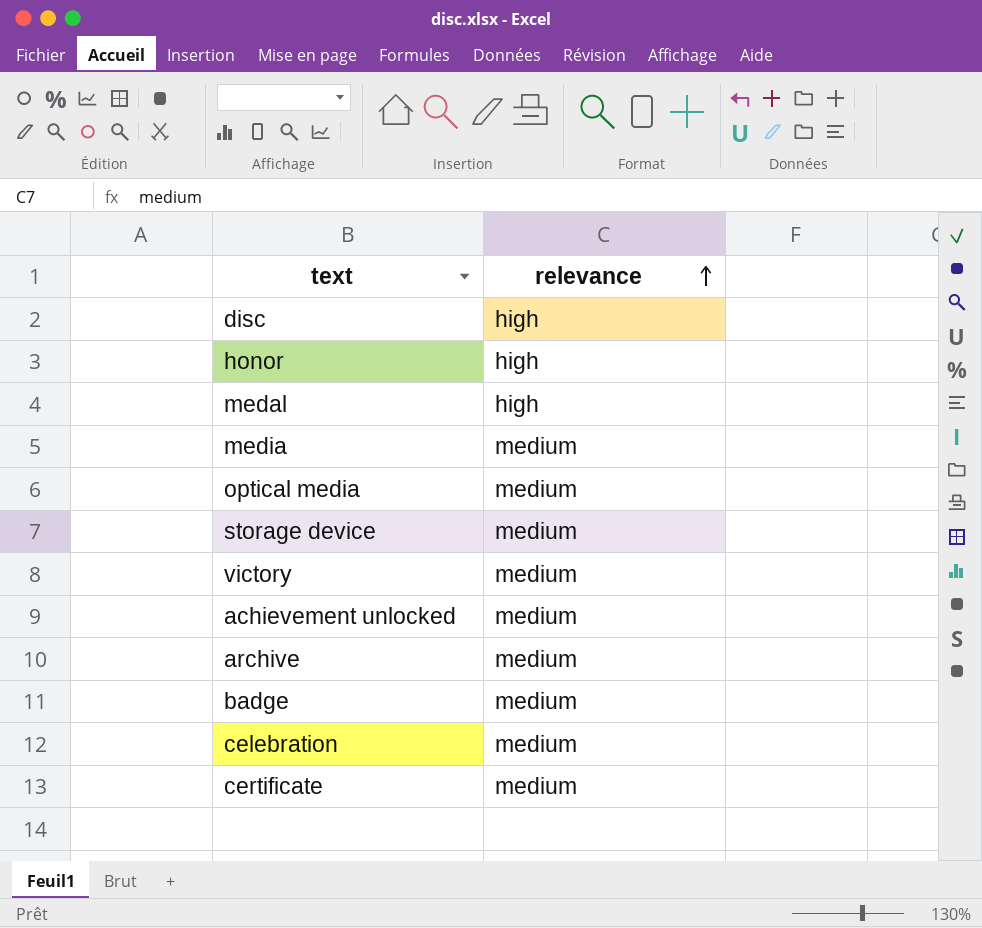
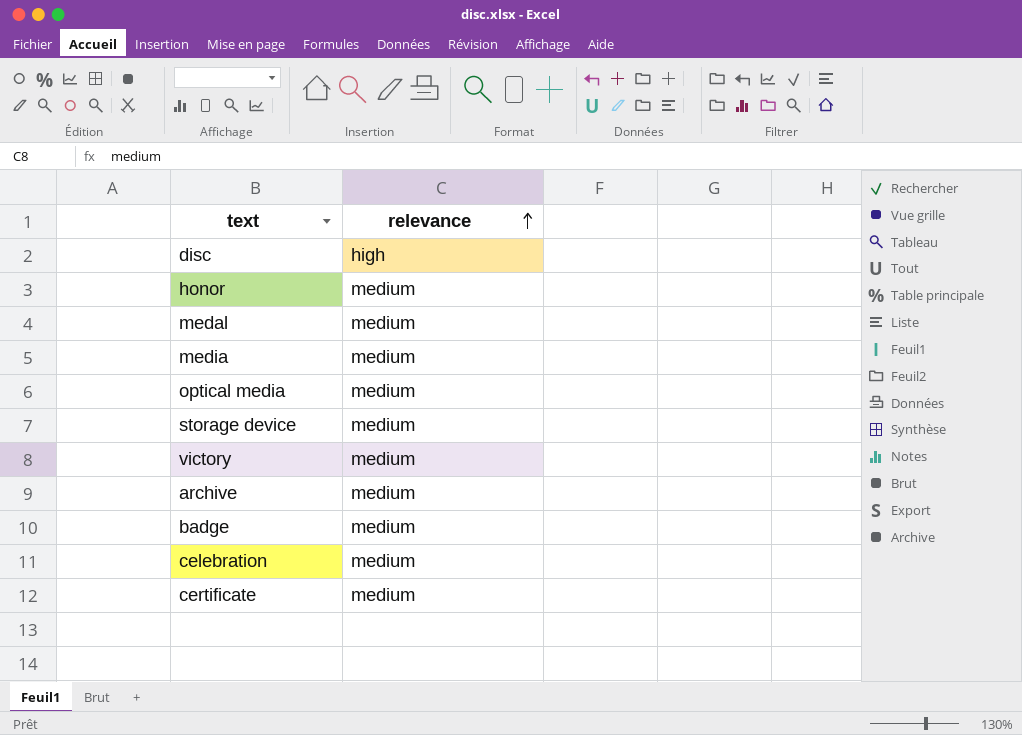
row achievement unlocked: medium -> none
honor | relevance: high -> medium
medal | relevance: high -> medium

